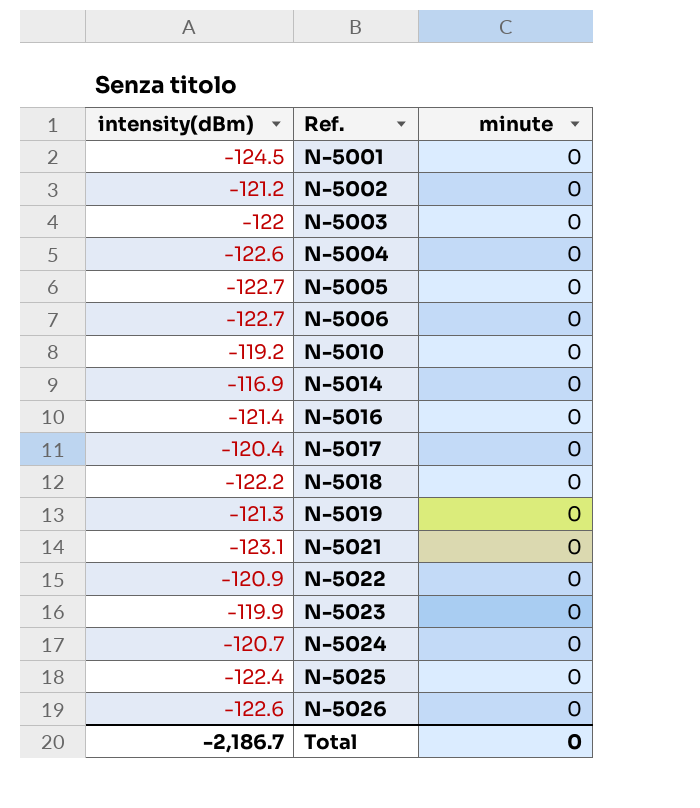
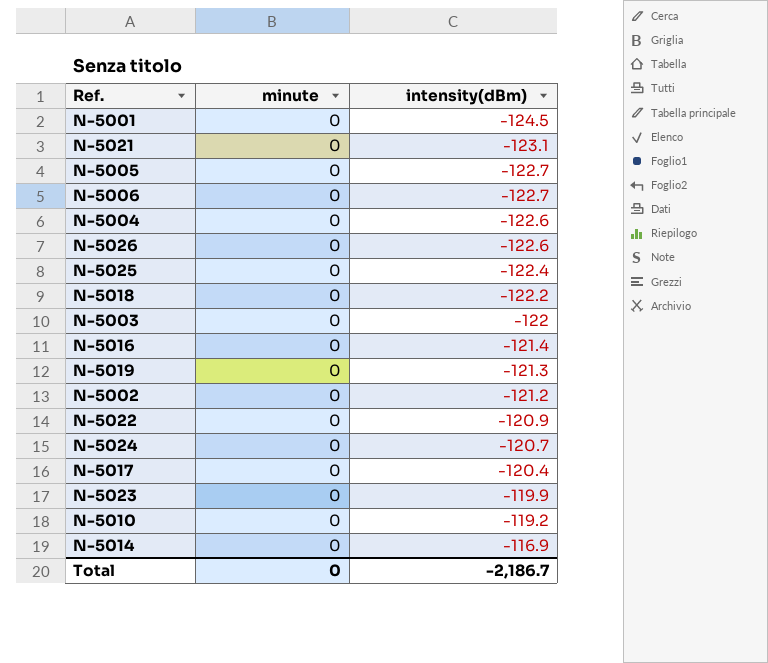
row order: Ref. ascending -> intensity(dBm) ascending
column intensity(dBm) | position: 1 -> 3

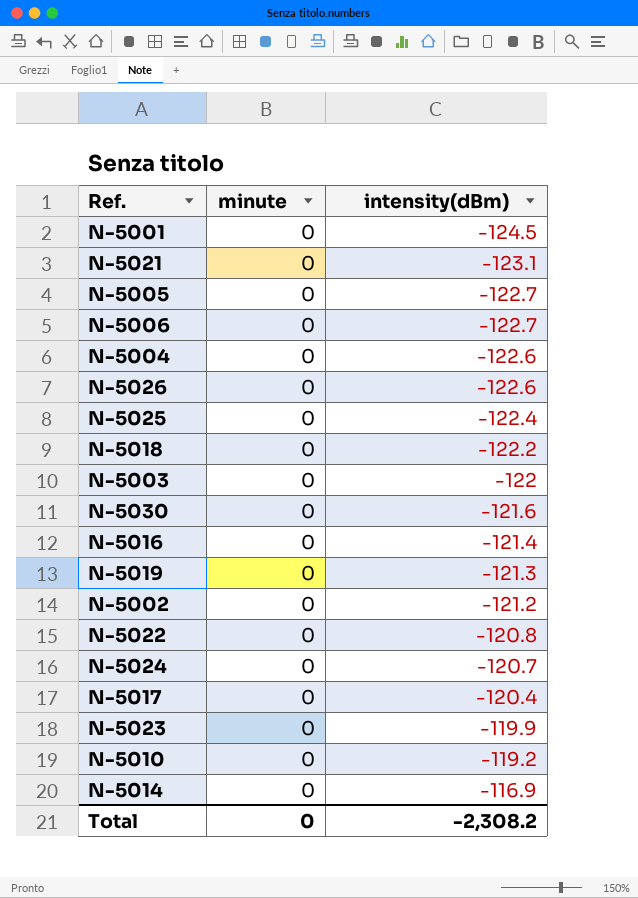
row N-5030: none -> 0 | -121.6
N-5022 | intensity(dBm): -120.9 -> -120.8
Total | intensity(dBm): -2,186.7 -> -2,308.2

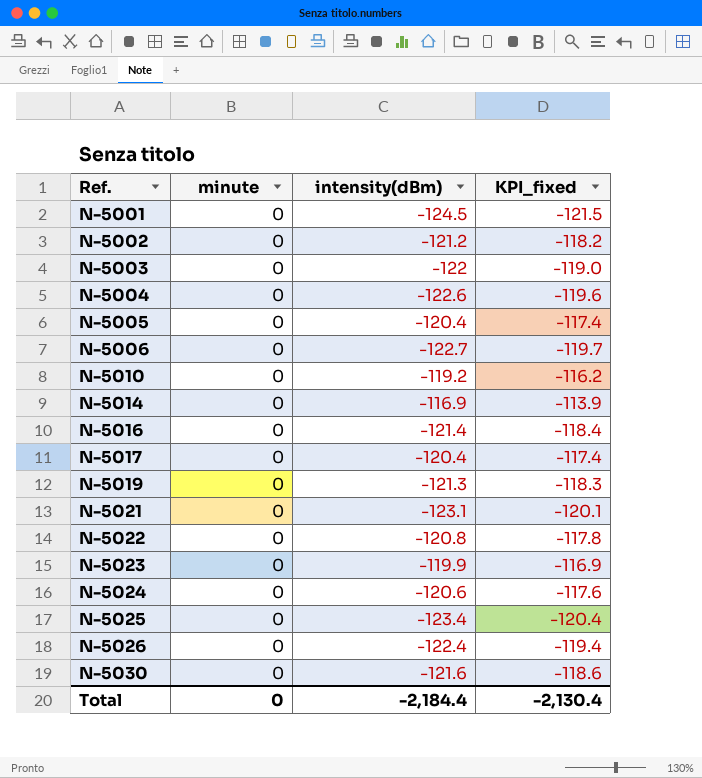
row order: intensity(dBm) ascending -> Ref. ascending
column KPI_fixed | formula: none -> [intensity(dBm)] + 3
row N-5018: 0 | -122.2 -> none
N-5005 | intensity(dBm): -122.7 -> -120.4
N-5024 | intensity(dBm): -120.7 -> -120.6
N-5025 | intensity(dBm): -122.4 -> -123.4
N-5026 | intensity(dBm): -122.6 -> -122.4
Total | intensity(dBm): -2,308.2 -> -2,184.4

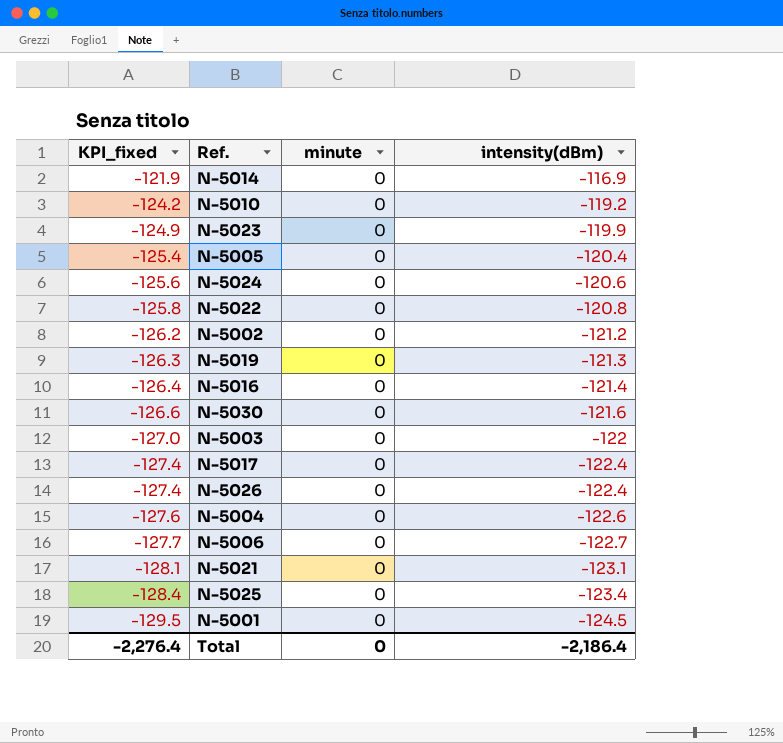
row order: Ref. ascending -> KPI_fixed descending
column KPI_fixed | formula: [intensity(dBm)] + 3 -> [intensity(dBm)] - 5
column KPI_fixed | position: 4 -> 1
N-5017 | intensity(dBm): -120.4 -> -122.4
Total | KPI_fixed: -2,130.4 -> -2,276.4
Total | intensity(dBm): -2,184.4 -> -2,186.4

